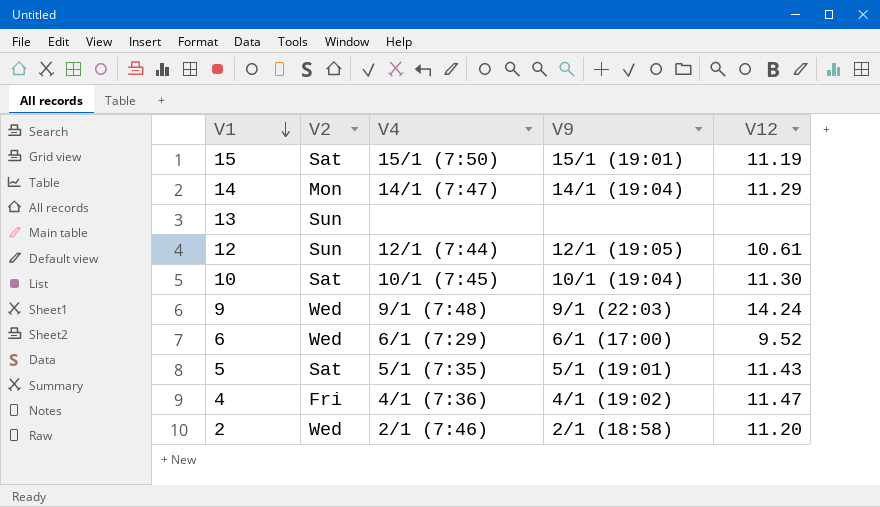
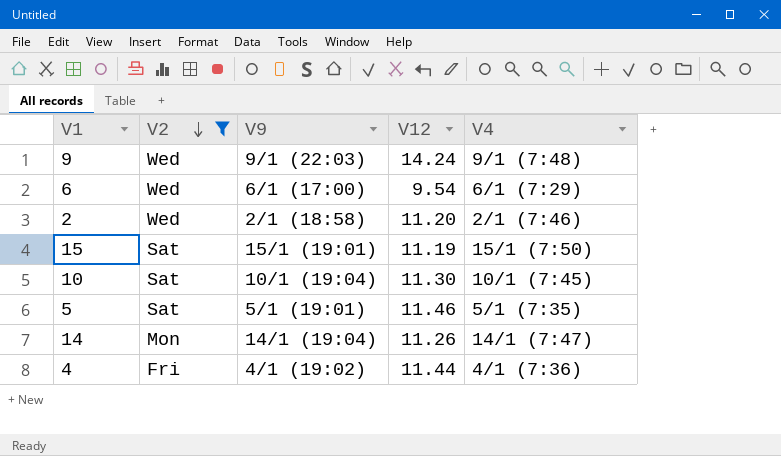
filter: none -> V2 != Sun
row order: V1 descending -> V2 descending
column V4 | position: 3 -> 5
6 | V12: 9.52 -> 9.54
5 | V12: 11.43 -> 11.46
14 | V12: 11.29 -> 11.26
4 | V12: 11.47 -> 11.44

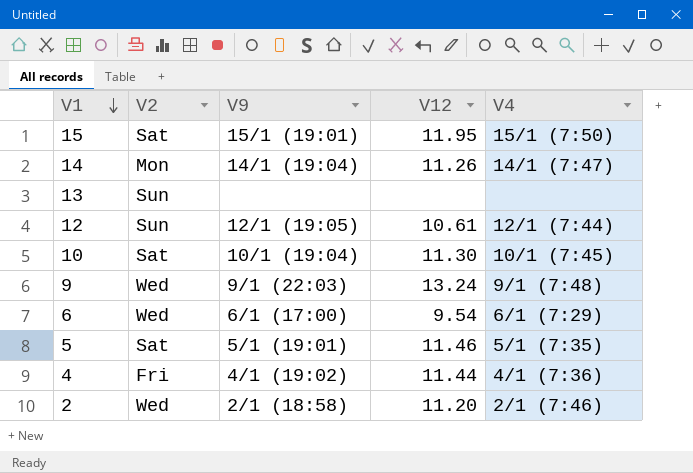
filter: V2 != Sun -> none
row order: V2 descending -> V1 descending
15 | V12: 11.19 -> 11.95
9 | V12: 14.24 -> 13.24

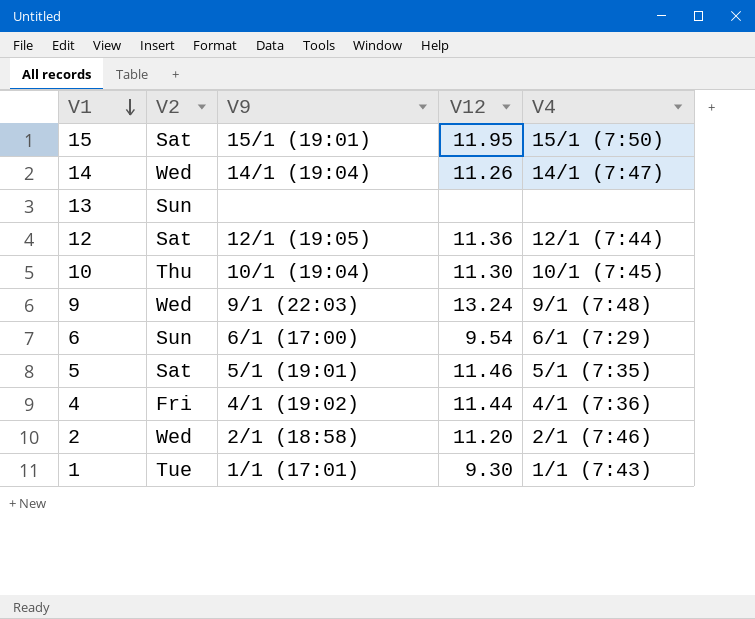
14 | V2: Mon -> Wed
12 | V2: Sun -> Sat
12 | V12: 10.61 -> 11.36
10 | V2: Sat -> Thu
6 | V2: Wed -> Sun
row 1: none -> Tue | 1/1 (17:01) | 9.30 | 1/1 (7:43)

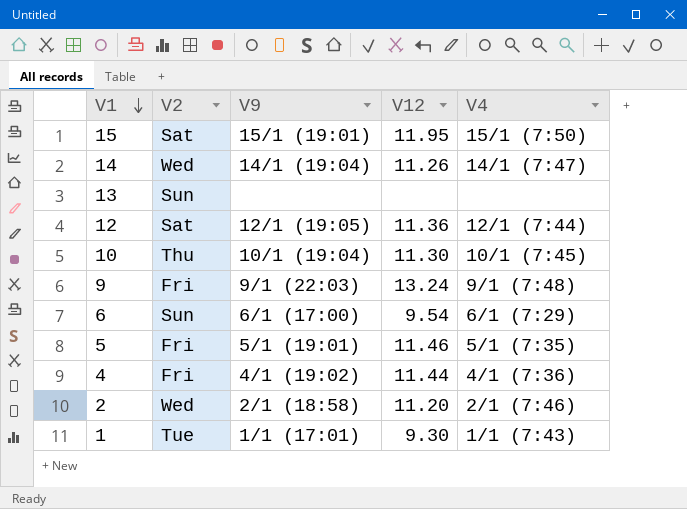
9 | V2: Wed -> Fri
5 | V2: Sat -> Fri

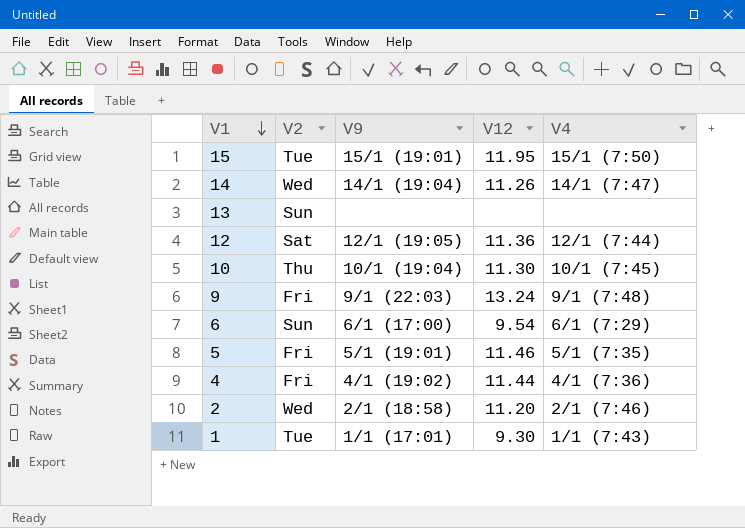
15 | V2: Sat -> Tue

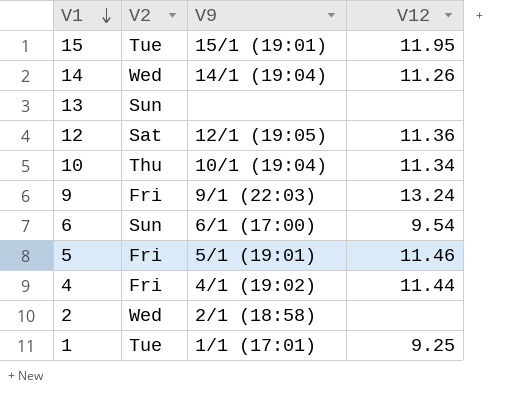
column V4 | position: 5 -> none
10 | V12: 11.30 -> 11.34
2 | V12: 11.20 -> none
1 | V12: 9.30 -> 9.25

